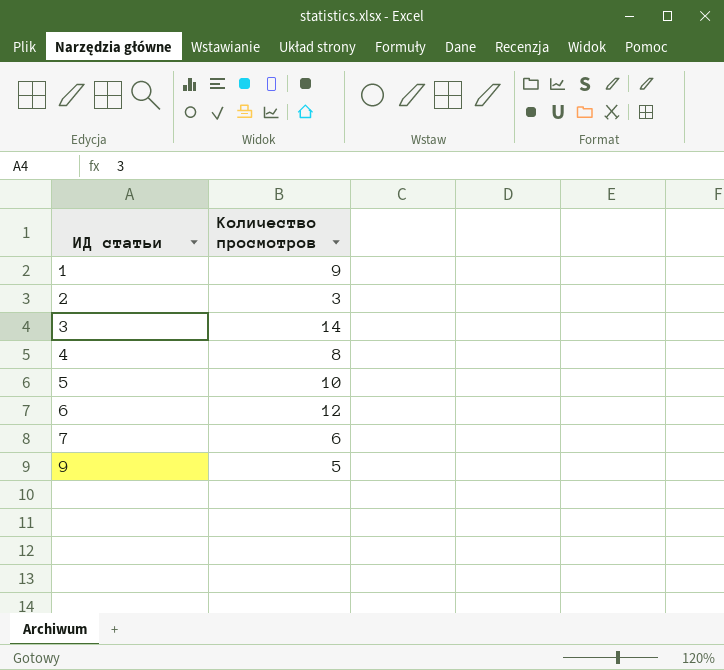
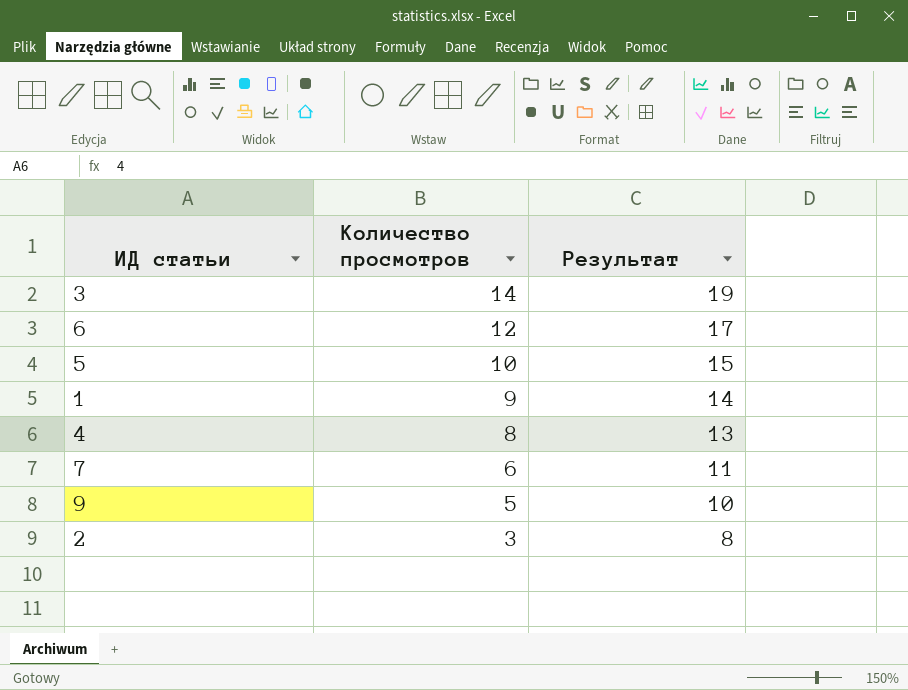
row order: ИД статьи ascending -> Количество просмотров descending
column Результат | formula: none -> [Количество просмотров] + 5

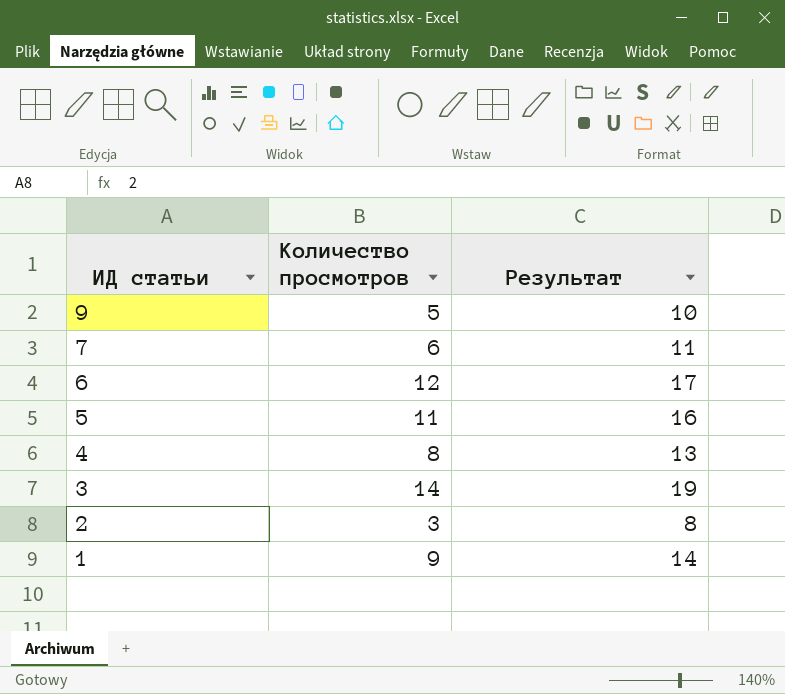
row order: Количество просмотров descending -> ИД статьи descending
5 | Количество просмотров: 10 -> 11
5 | Результат: 15 -> 16

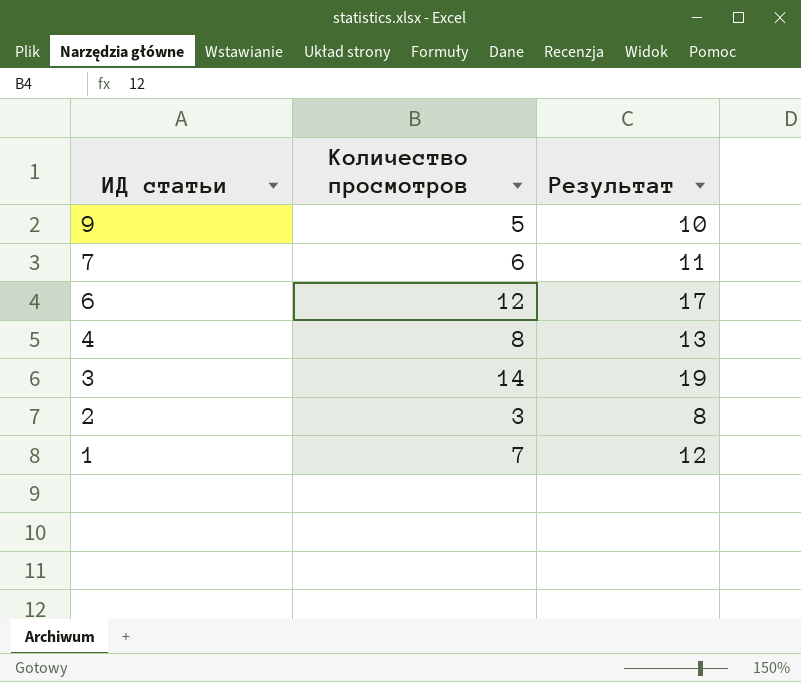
row 5: 11 | 16 -> none
1 | Количество просмотров: 9 -> 7
1 | Результат: 14 -> 12

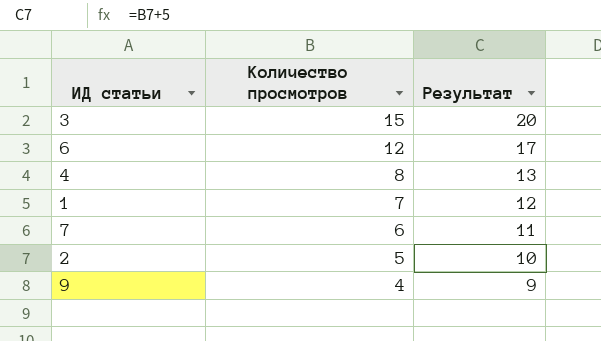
row order: ИД статьи descending -> Количество просмотров descending
3 | Количество просмотров: 14 -> 15
3 | Результат: 19 -> 20
2 | Количество просмотров: 3 -> 5
2 | Результат: 8 -> 10
9 | Количество просмотров: 5 -> 4
9 | Результат: 10 -> 9

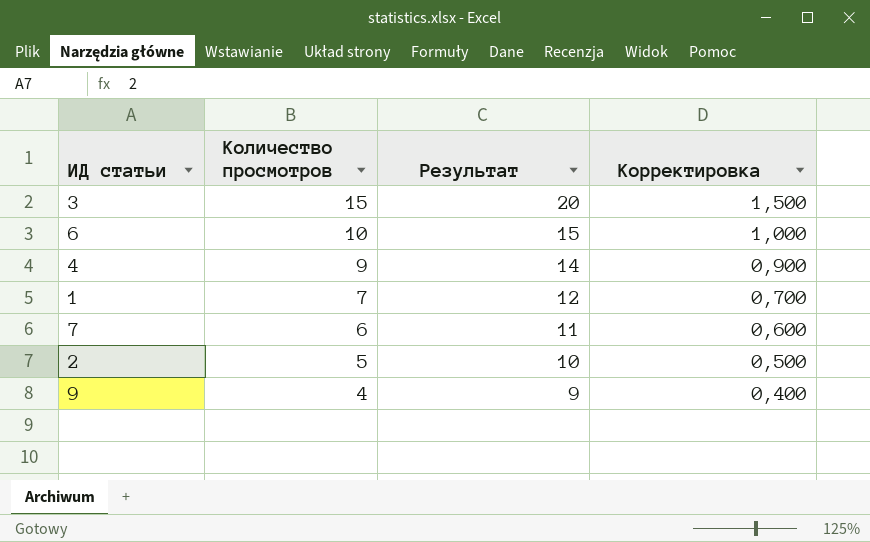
column Корректировка | formula: none -> [Количество просмотров] * 0,1
6 | Количество просмотров: 12 -> 10
6 | Результат: 17 -> 15
4 | Количество просмотров: 8 -> 9
4 | Результат: 13 -> 14

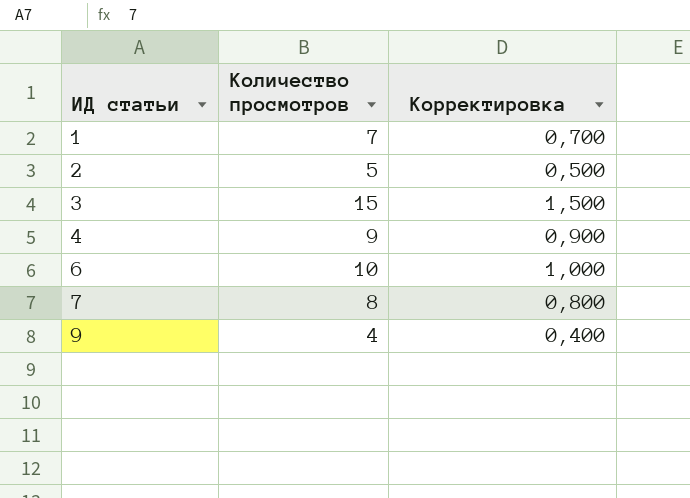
row order: Количество просмотров descending -> ИД статьи ascending
column Результат | formula: [Количество просмотров] + 5 -> none
7 | Количество просмотров: 6 -> 8
7 | Корректировка: 0,600 -> 0,800

